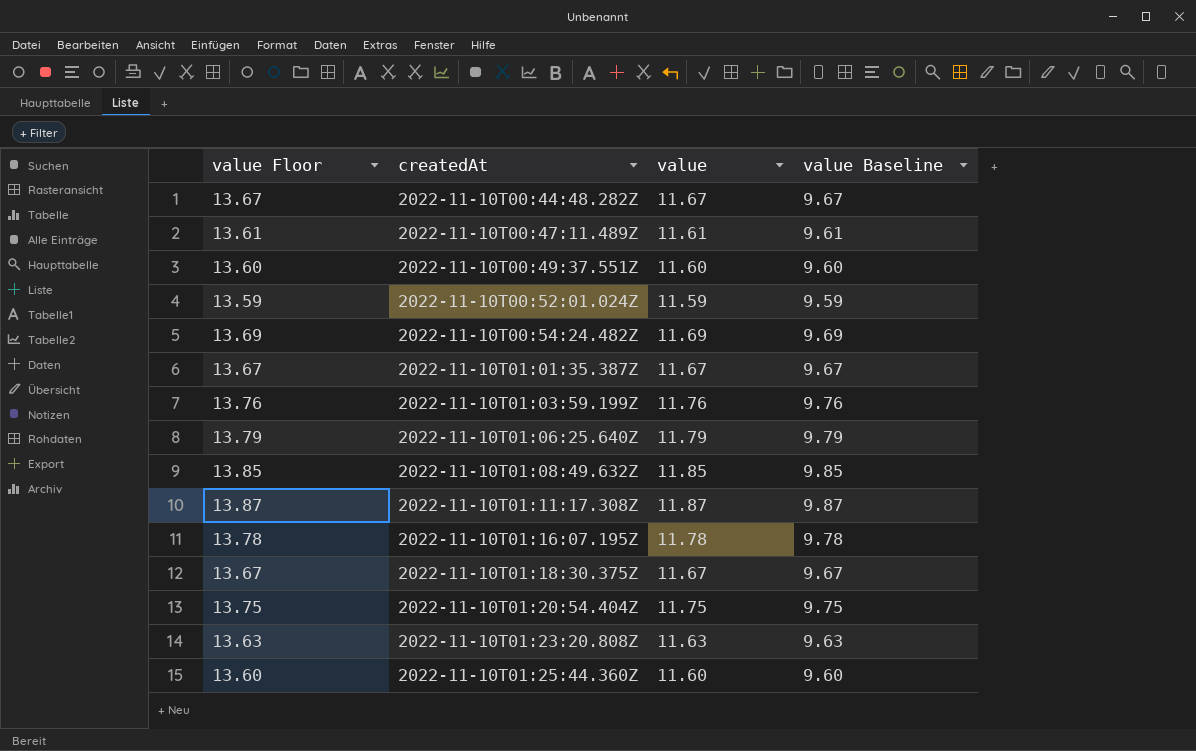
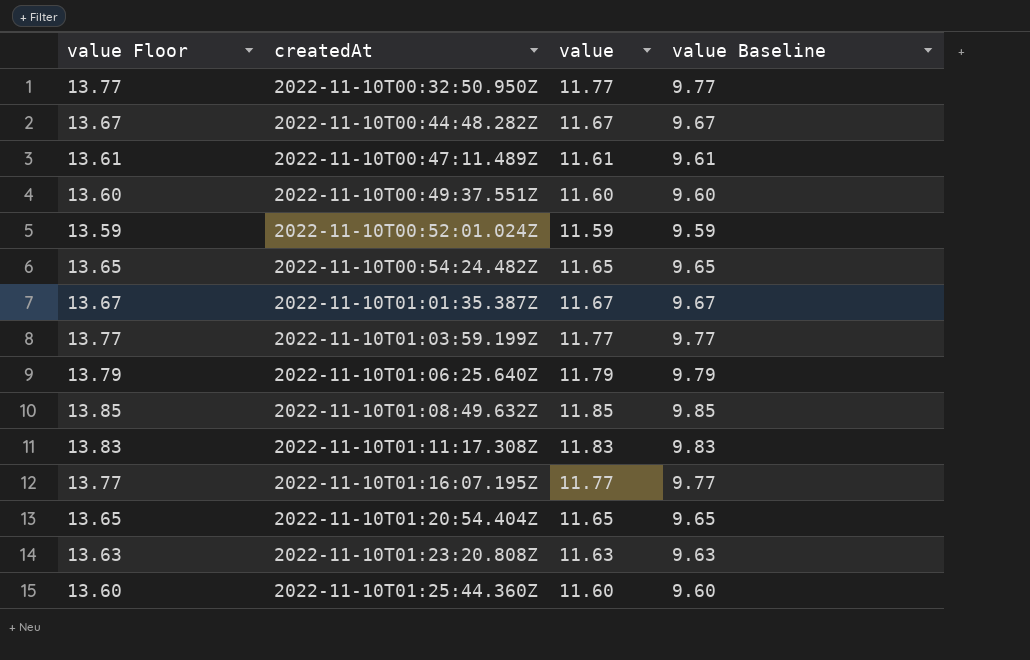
row 2022-11-10T01:18:30.375Z: 13.67 | 11.67 | 9.67 -> none
row 2022-11-10T00:32:50.950Z: none -> 13.77 | 11.77 | 9.77
2022-11-10T00:54:24.482Z | value Floor: 13.69 -> 13.65
2022-11-10T00:54:24.482Z | value: 11.69 -> 11.65
2022-11-10T00:54:24.482Z | value Baseline: 9.69 -> 9.65
2022-11-10T01:03:59.199Z | value Floor: 13.76 -> 13.77
2022-11-10T01:03:59.199Z | value: 11.76 -> 11.77
2022-11-10T01:03:59.199Z | value Baseline: 9.76 -> 9.77
2022-11-10T01:11:17.308Z | value Floor: 13.87 -> 13.83
2022-11-10T01:11:17.308Z | value: 11.87 -> 11.83
2022-11-10T01:11:17.308Z | value Baseline: 9.87 -> 9.83
2022-11-10T01:16:07.195Z | value Floor: 13.78 -> 13.77
2022-11-10T01:16:07.195Z | value: 11.78 -> 11.77
2022-11-10T01:16:07.195Z | value Baseline: 9.78 -> 9.77
2022-11-10T01:20:54.404Z | value Floor: 13.75 -> 13.65
2022-11-10T01:20:54.404Z | value: 11.75 -> 11.65
2022-11-10T01:20:54.404Z | value Baseline: 9.75 -> 9.65

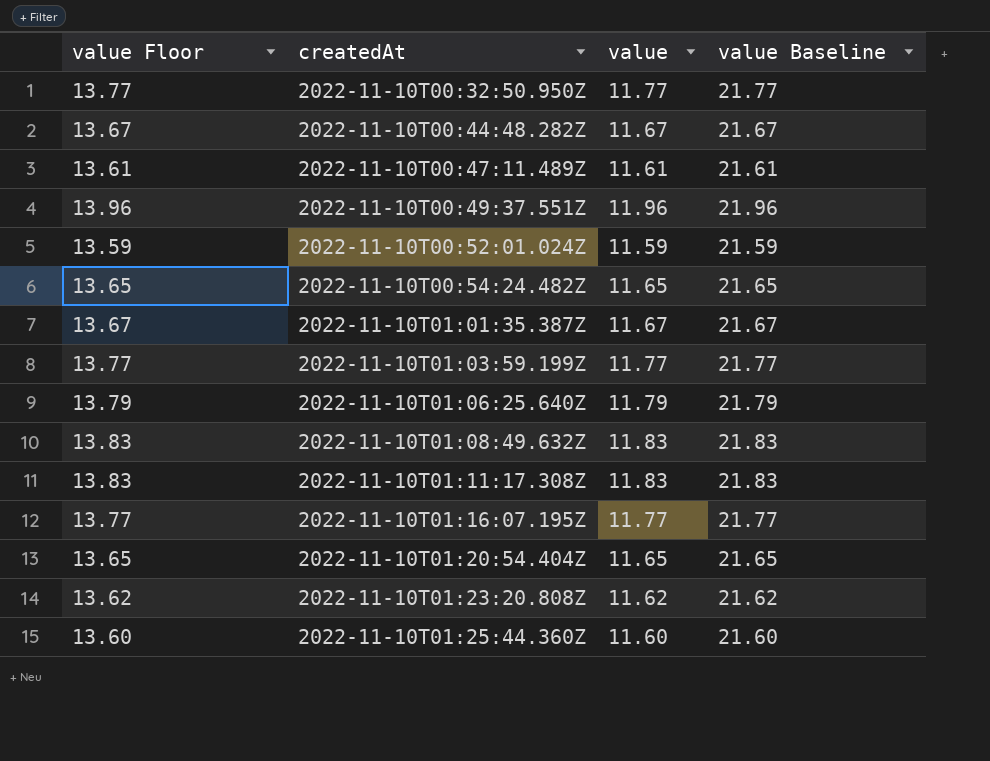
column value Baseline | formula: [value] - 2 -> [value] + 10
2022-11-10T00:49:37.551Z | value Floor: 13.60 -> 13.96
2022-11-10T00:49:37.551Z | value: 11.60 -> 11.96
2022-11-10T01:08:49.632Z | value Floor: 13.85 -> 13.83
2022-11-10T01:08:49.632Z | value: 11.85 -> 11.83
2022-11-10T01:23:20.808Z | value Floor: 13.63 -> 13.62
2022-11-10T01:23:20.808Z | value: 11.63 -> 11.62

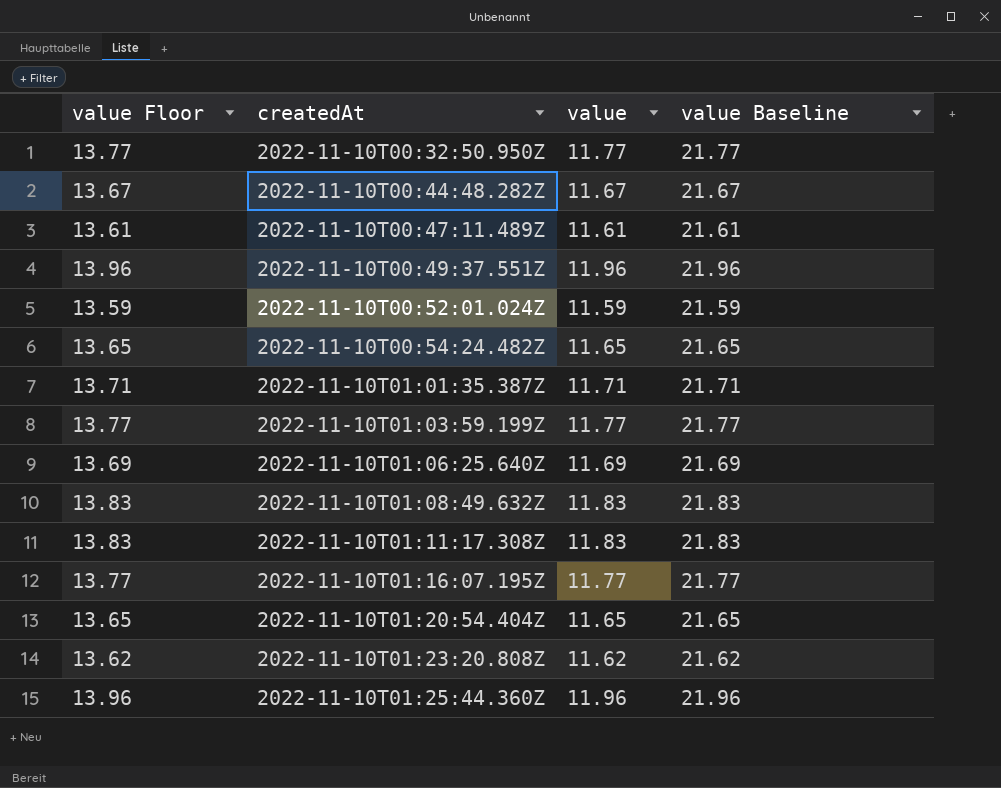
2022-11-10T01:01:35.387Z | value Floor: 13.67 -> 13.71
2022-11-10T01:01:35.387Z | value: 11.67 -> 11.71
2022-11-10T01:01:35.387Z | value Baseline: 21.67 -> 21.71
2022-11-10T01:06:25.640Z | value Floor: 13.79 -> 13.69
2022-11-10T01:06:25.640Z | value: 11.79 -> 11.69
2022-11-10T01:06:25.640Z | value Baseline: 21.79 -> 21.69
2022-11-10T01:25:44.360Z | value Floor: 13.60 -> 13.96
2022-11-10T01:25:44.360Z | value: 11.60 -> 11.96
2022-11-10T01:25:44.360Z | value Baseline: 21.60 -> 21.96

